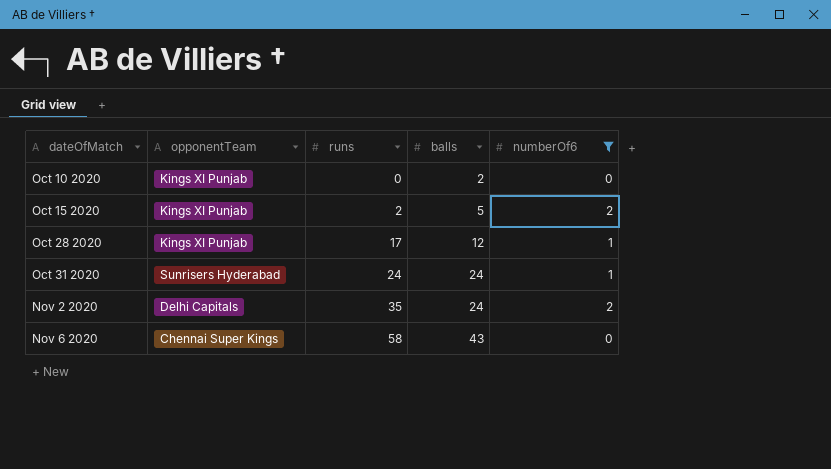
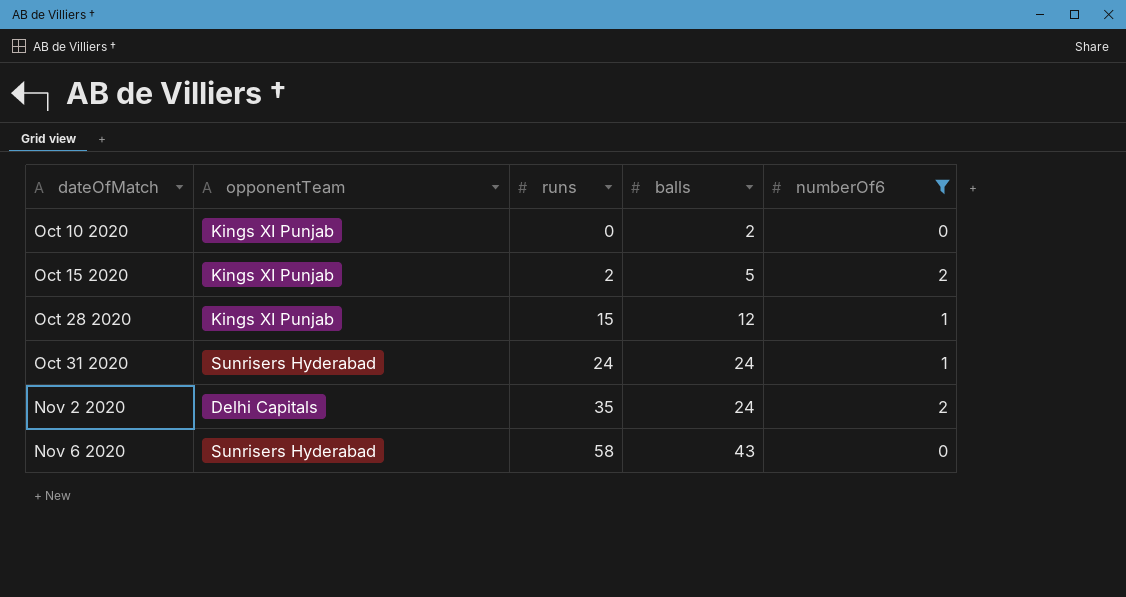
Oct 28 2020 | runs: 17 -> 15
Nov 6 2020 | opponentTeam: Chennai Super Kings -> Sunrisers Hyderabad

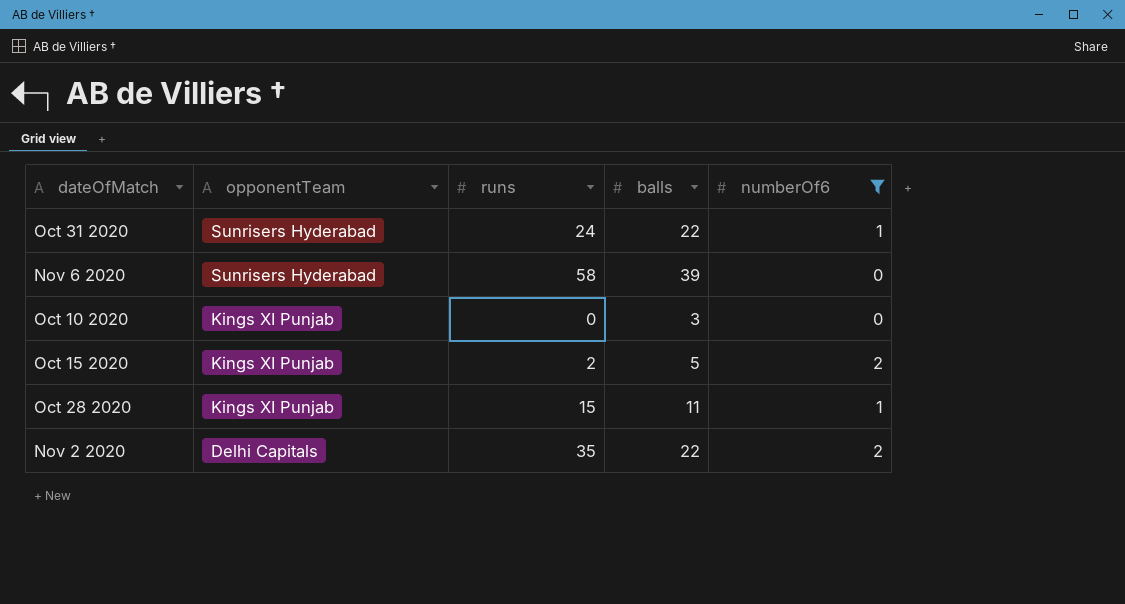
row order: dateOfMatch ascending -> opponentTeam descending
Oct 31 2020 | balls: 24 -> 22
Nov 6 2020 | balls: 43 -> 39
Oct 10 2020 | balls: 2 -> 3
Oct 28 2020 | balls: 12 -> 11
Nov 2 2020 | balls: 24 -> 22

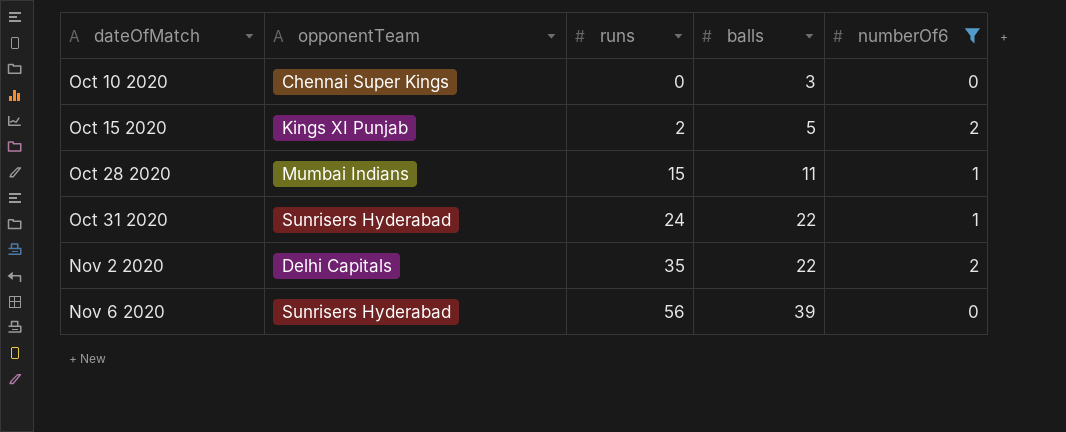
row order: opponentTeam descending -> dateOfMatch ascending
Oct 10 2020 | opponentTeam: Kings XI Punjab -> Chennai Super Kings
Oct 28 2020 | opponentTeam: Kings XI Punjab -> Mumbai Indians
Nov 6 2020 | runs: 58 -> 56

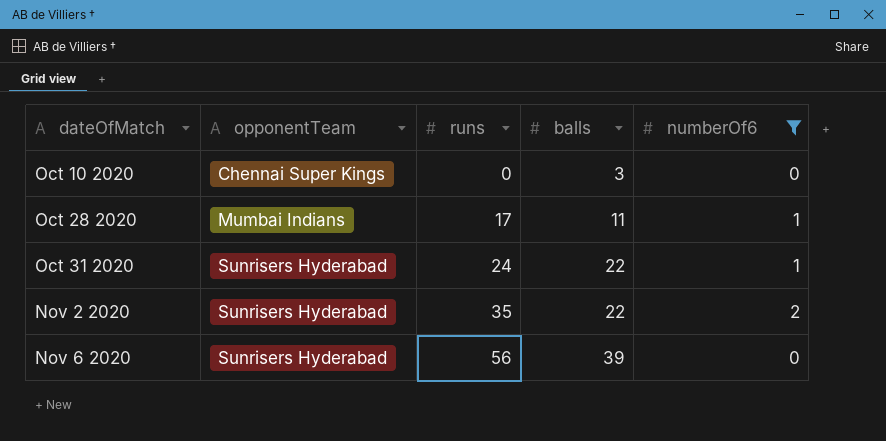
row Oct 15 2020: Kings XI Punjab | 2 | 5 | 2 -> none
Oct 28 2020 | runs: 15 -> 17
Nov 2 2020 | opponentTeam: Delhi Capitals -> Sunrisers Hyderabad

